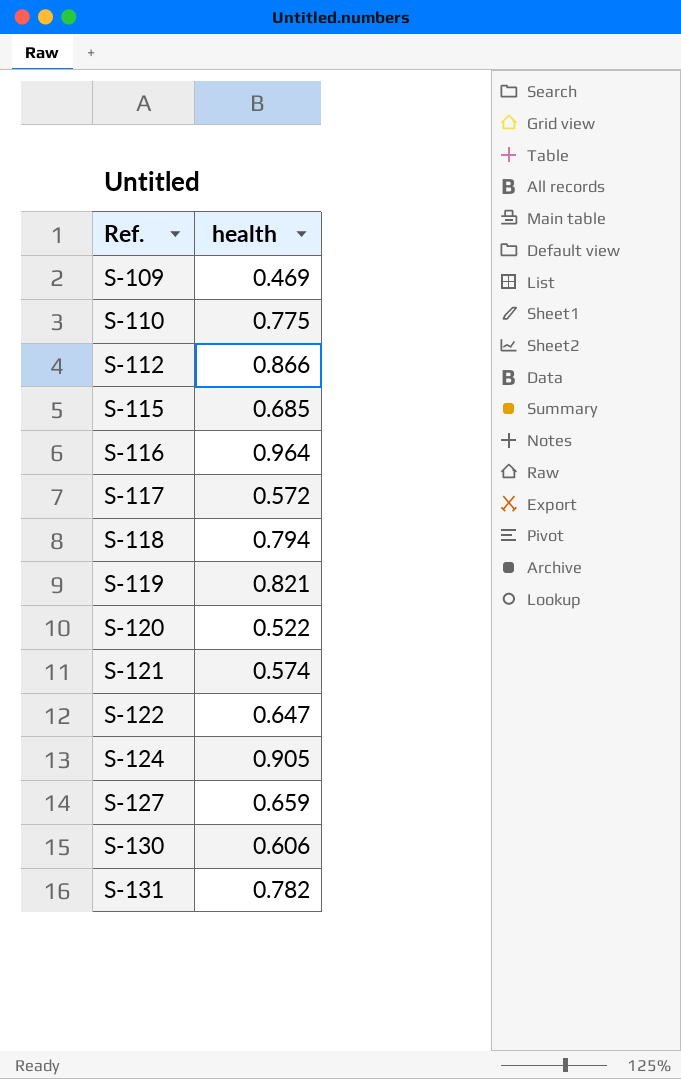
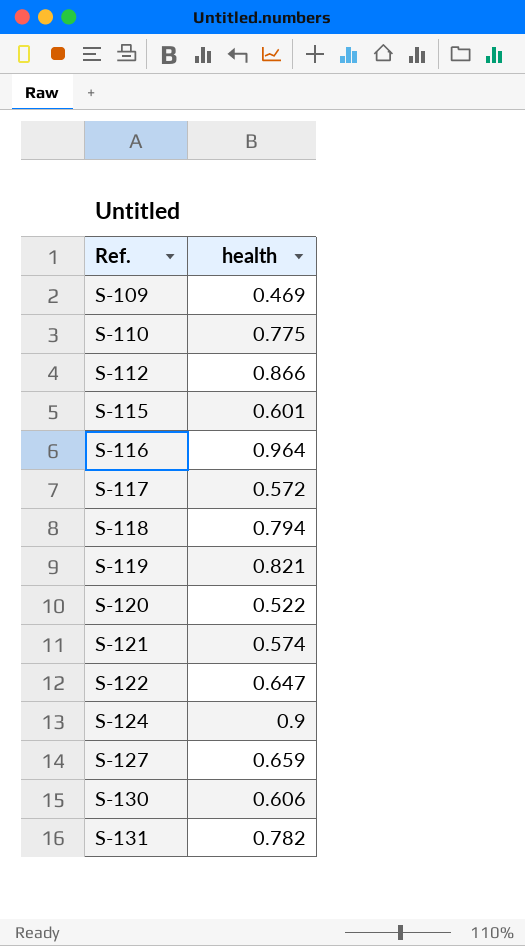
S-115 | health: 0.685 -> 0.601
S-124 | health: 0.905 -> 0.9

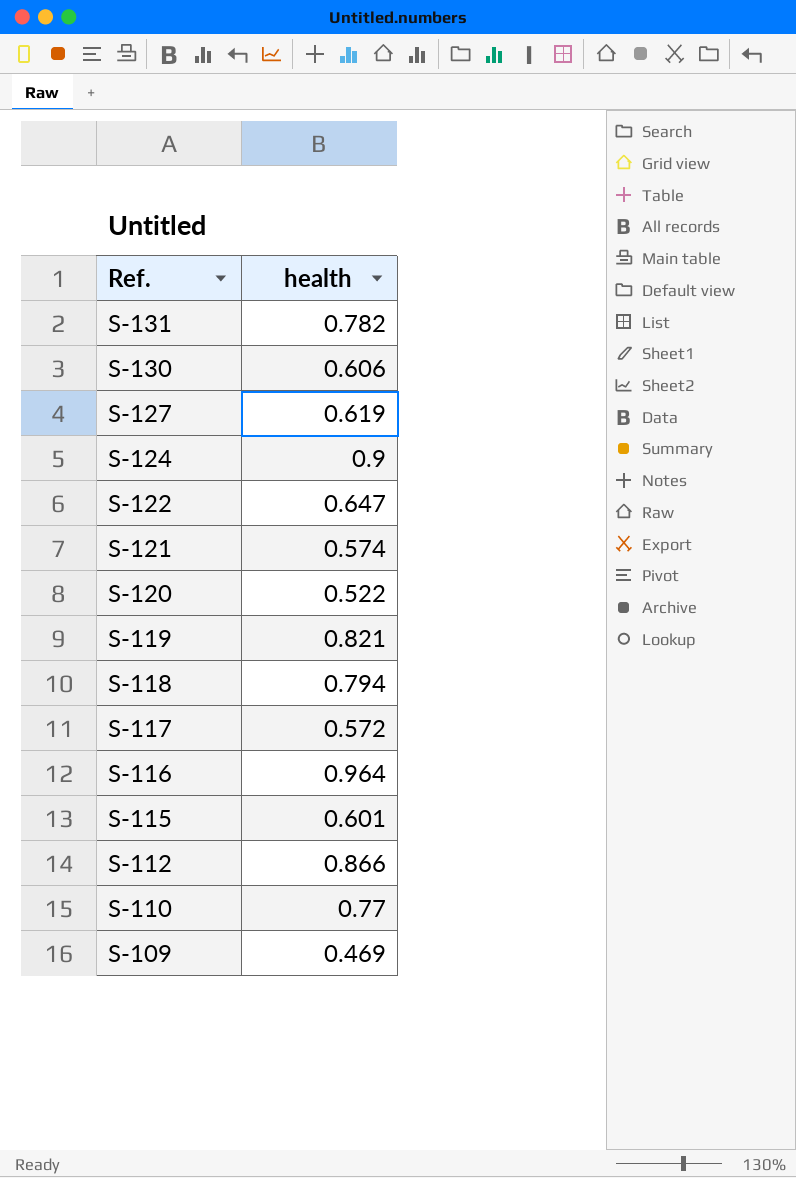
row order: Ref. ascending -> Ref. descending
S-127 | health: 0.659 -> 0.619
S-110 | health: 0.775 -> 0.77

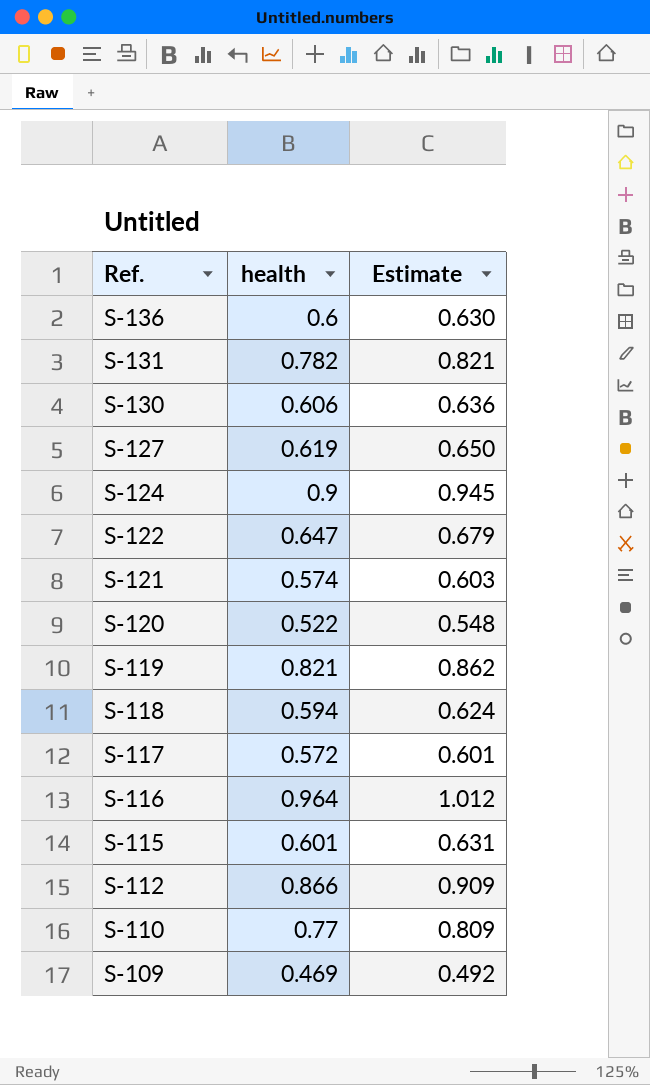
column Estimate | formula: none -> [health] * 1.05
row S-136: none -> 0.6 | 0.630
S-118 | health: 0.794 -> 0.594

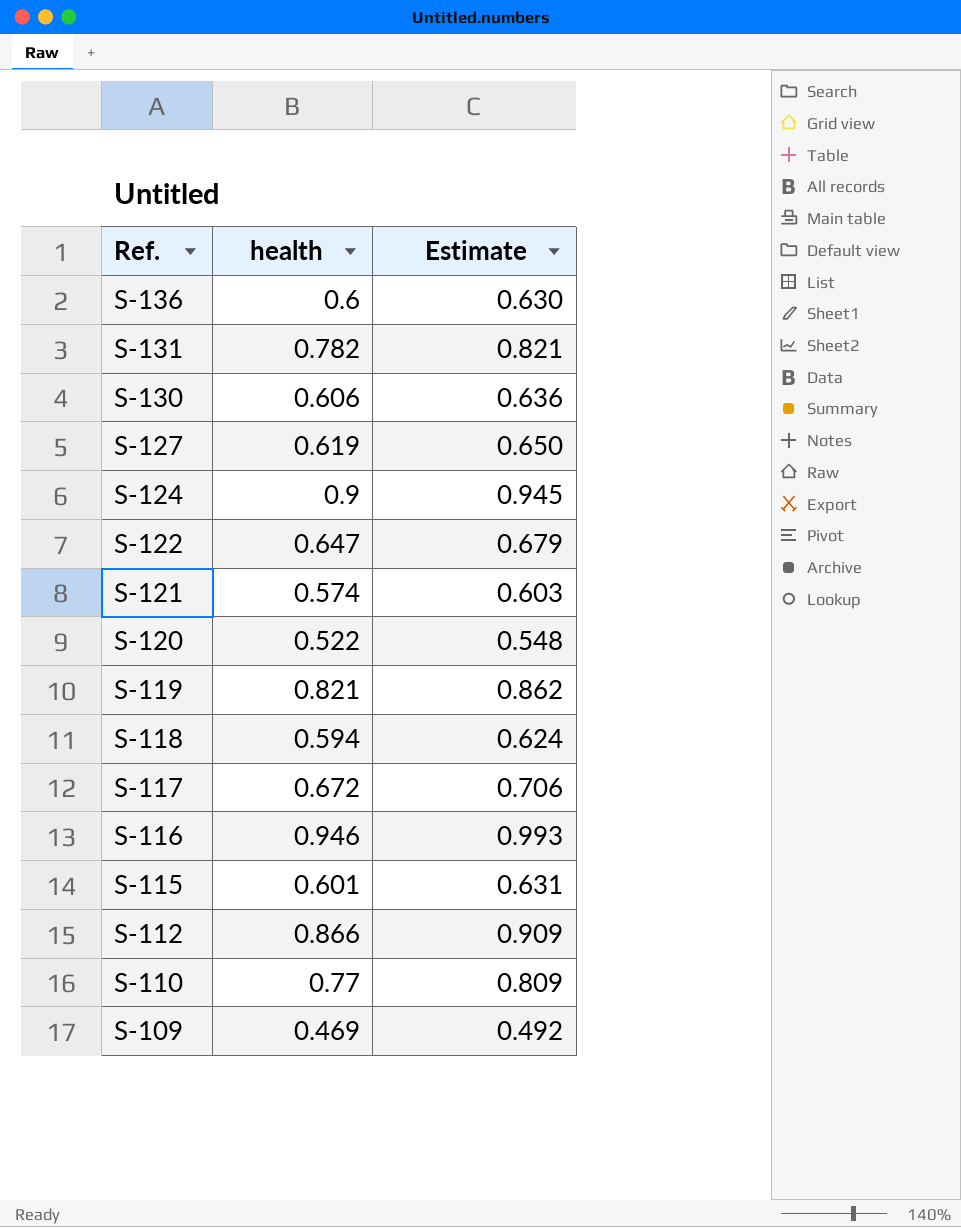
S-117 | health: 0.572 -> 0.672
S-117 | Estimate: 0.601 -> 0.706
S-116 | health: 0.964 -> 0.946
S-116 | Estimate: 1.012 -> 0.993

